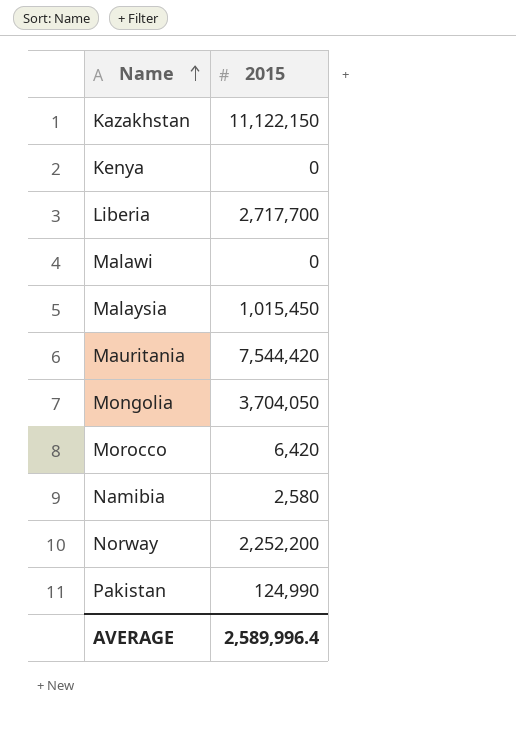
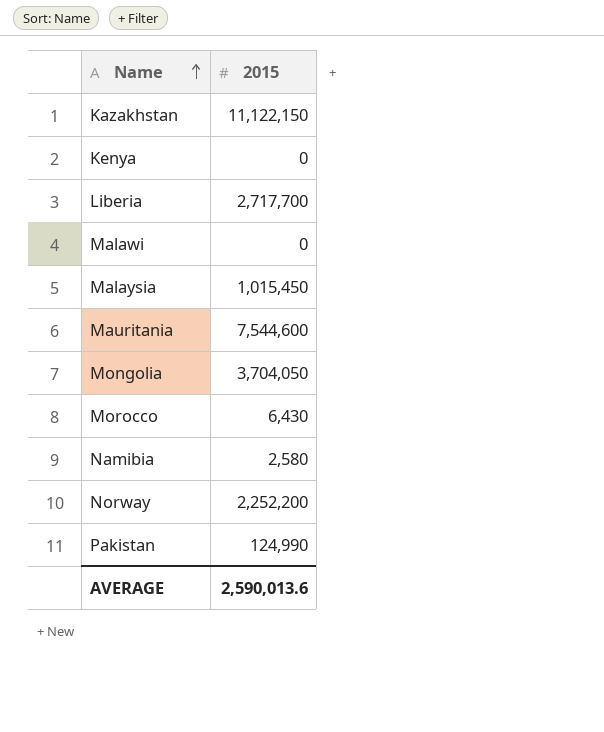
Mauritania | 2015: 7,544,420 -> 7,544,600
Morocco | 2015: 6,420 -> 6,430
AVERAGE | 2015: 2,589,996.4 -> 2,590,013.6

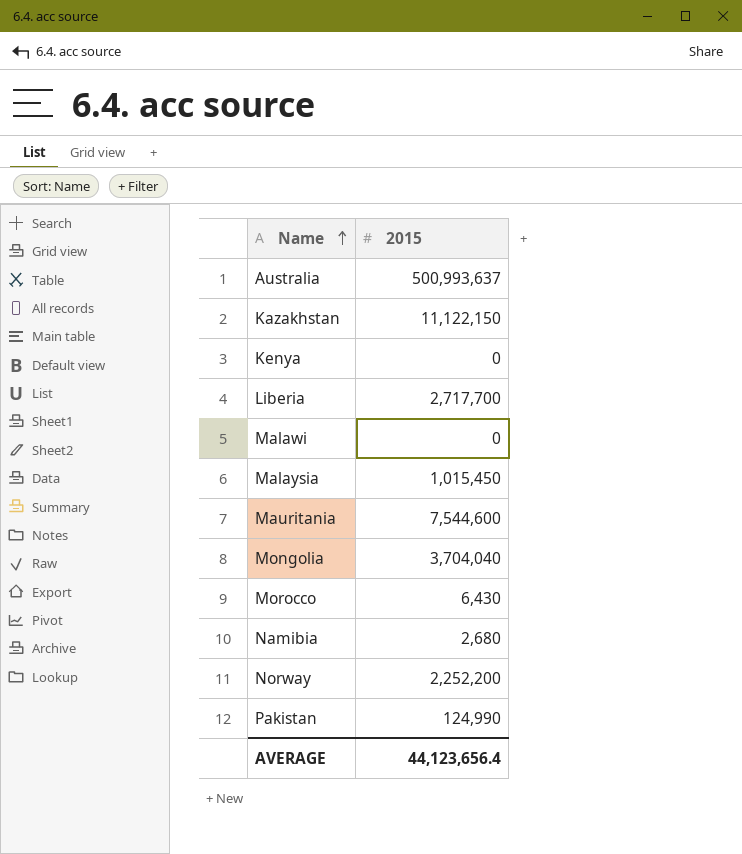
row Australia: none -> 500,993,637
Mongolia | 2015: 3,704,050 -> 3,704,040
Namibia | 2015: 2,580 -> 2,680
AVERAGE | 2015: 2,590,013.6 -> 44,123,656.4

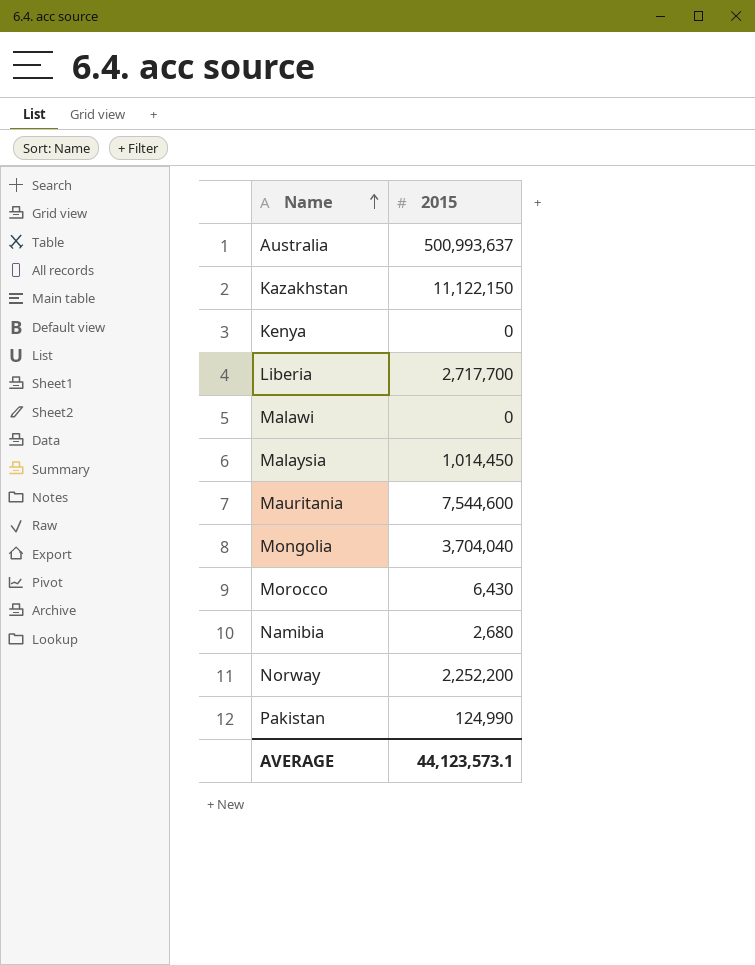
Malaysia | 2015: 1,015,450 -> 1,014,450
AVERAGE | 2015: 44,123,656.4 -> 44,123,573.1

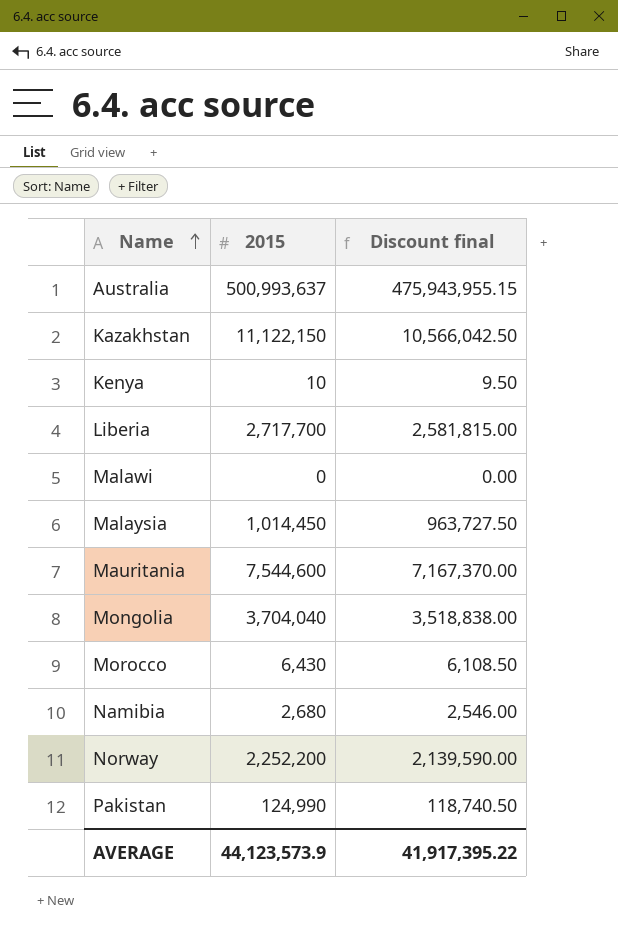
column Discount final | formula: none -> [2015] * 0.95
Kenya | 2015: 0 -> 10
AVERAGE | 2015: 44,123,573.1 -> 44,123,573.9

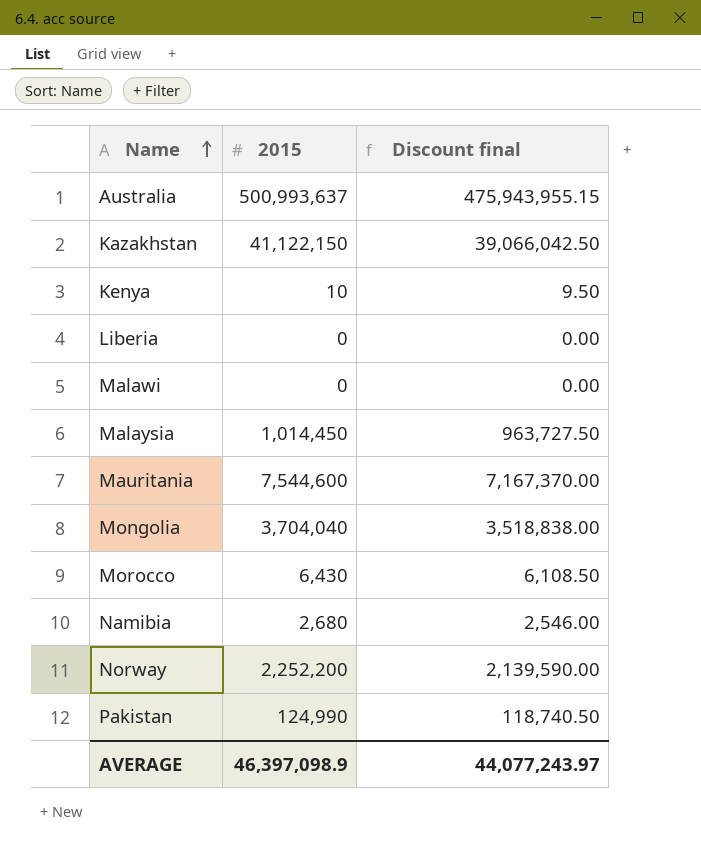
Kazakhstan | 2015: 11,122,150 -> 41,122,150
Kazakhstan | Discount final: 10,566,042.50 -> 39,066,042.50
Liberia | 2015: 2,717,700 -> 0
Liberia | Discount final: 2,581,815.00 -> 0.00
AVERAGE | 2015: 44,123,573.9 -> 46,397,098.9
AVERAGE | Discount final: 41,917,395.22 -> 44,077,243.97

